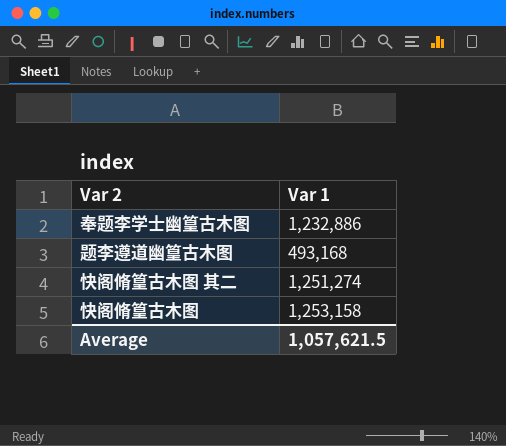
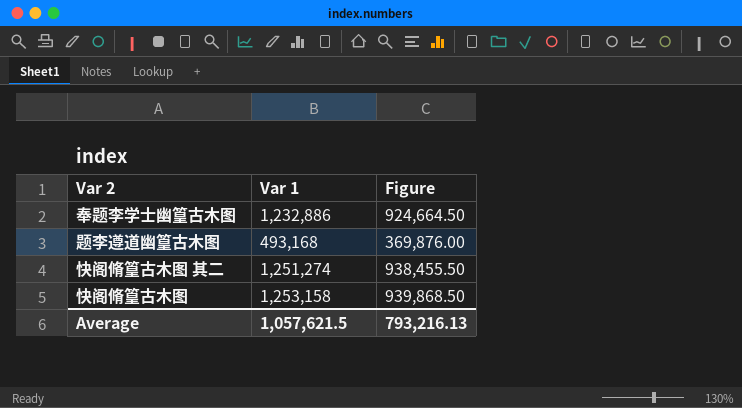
column Figure | formula: none -> [Var 1] * 0.75

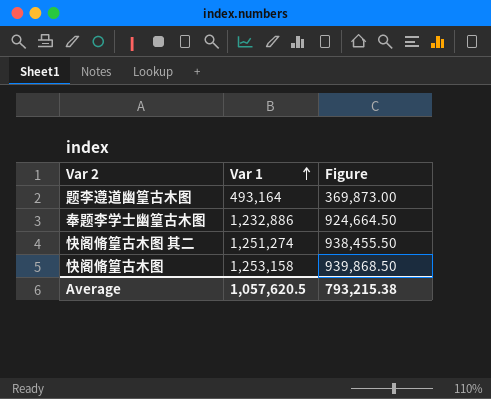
row order: none -> Var 1 ascending
题李遵道幽篁古木图 | Var 1: 493,168 -> 493,164
题李遵道幽篁古木图 | Figure: 369,876.00 -> 369,873.00
Average | Var 1: 1,057,621.5 -> 1,057,620.5
Average | Figure: 793,216.13 -> 793,215.38

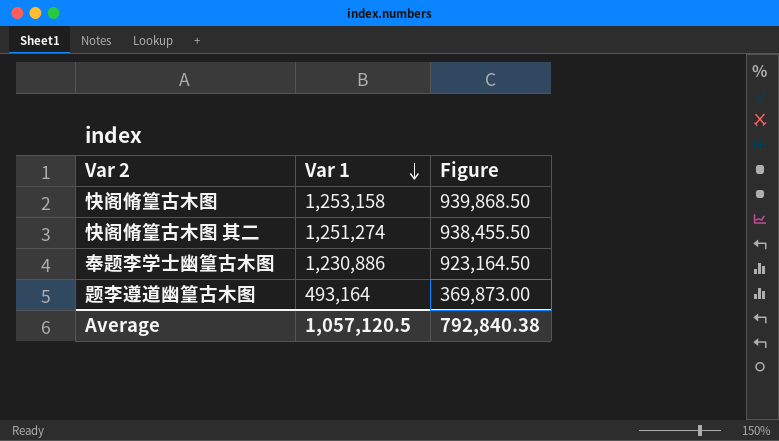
row order: Var 1 ascending -> Var 1 descending
奉题李学士幽篁古木图 | Var 1: 1,232,886 -> 1,230,886
奉题李学士幽篁古木图 | Figure: 924,664.50 -> 923,164.50
Average | Var 1: 1,057,620.5 -> 1,057,120.5
Average | Figure: 793,215.38 -> 792,840.38

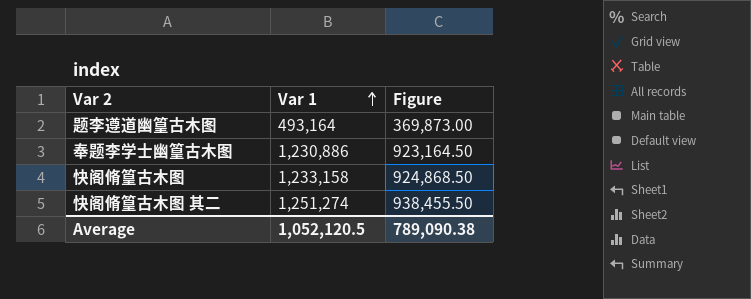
row order: Var 1 descending -> Var 1 ascending
快阁脩篁古木图 | Var 1: 1,253,158 -> 1,233,158
快阁脩篁古木图 | Figure: 939,868.50 -> 924,868.50
Average | Var 1: 1,057,120.5 -> 1,052,120.5
Average | Figure: 792,840.38 -> 789,090.38

